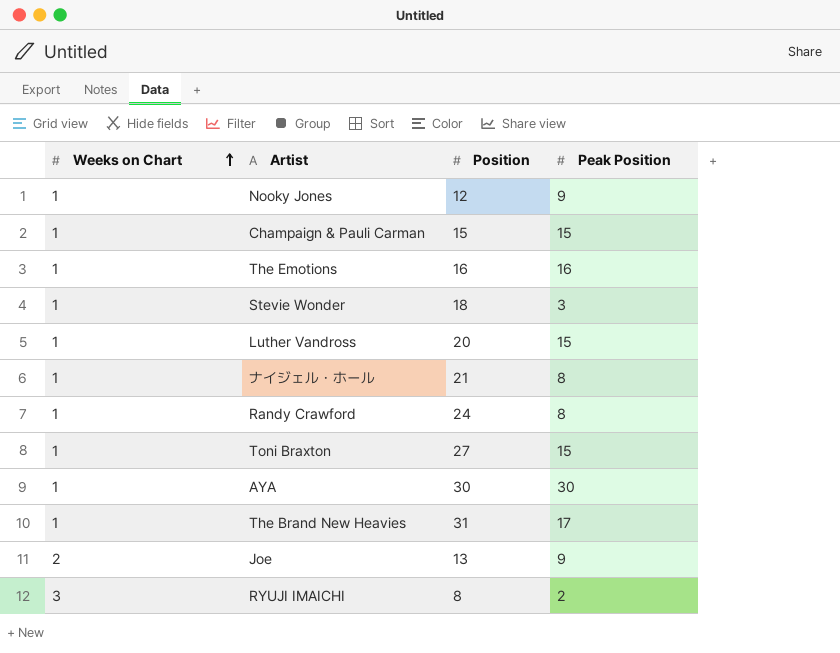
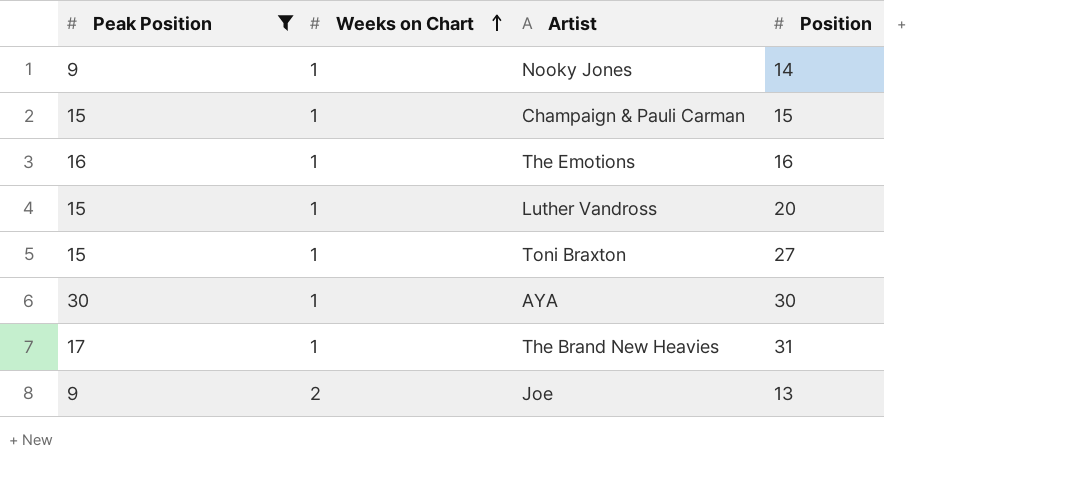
filter: none -> Peak Position >= 9
column Peak Position | position: 4 -> 1
Nooky Jones | Position: 12 -> 14

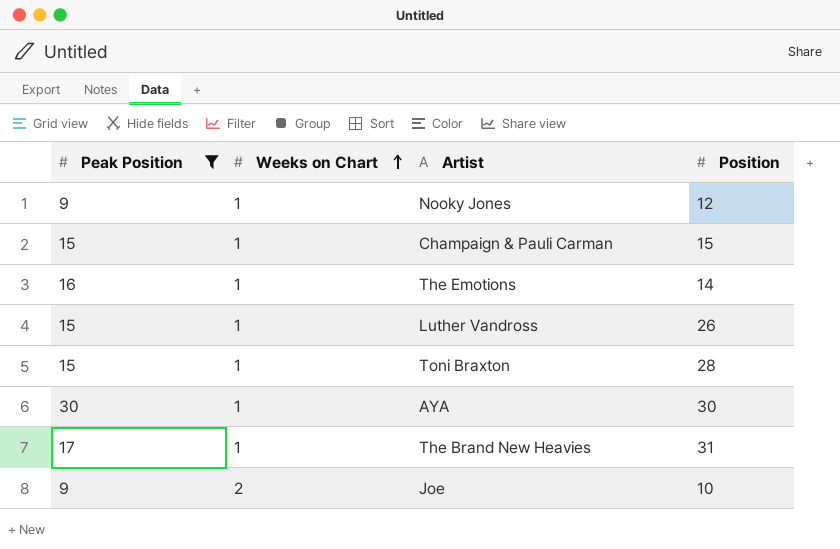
Nooky Jones | Position: 14 -> 12
The Emotions | Position: 16 -> 14
Luther Vandross | Position: 20 -> 26
Toni Braxton | Position: 27 -> 28
Joe | Position: 13 -> 10

